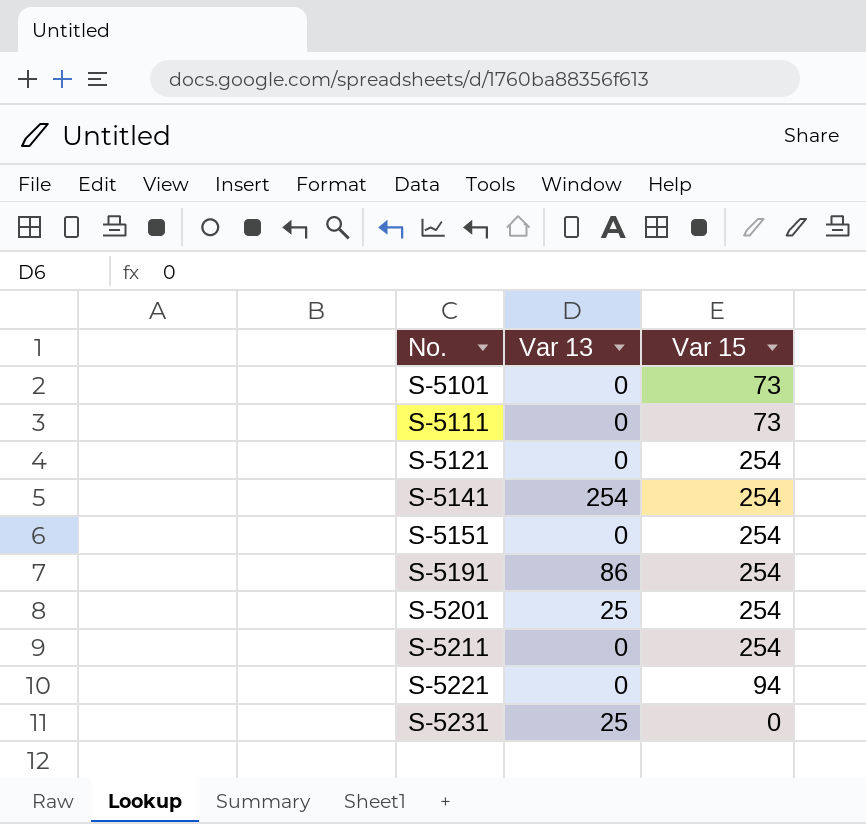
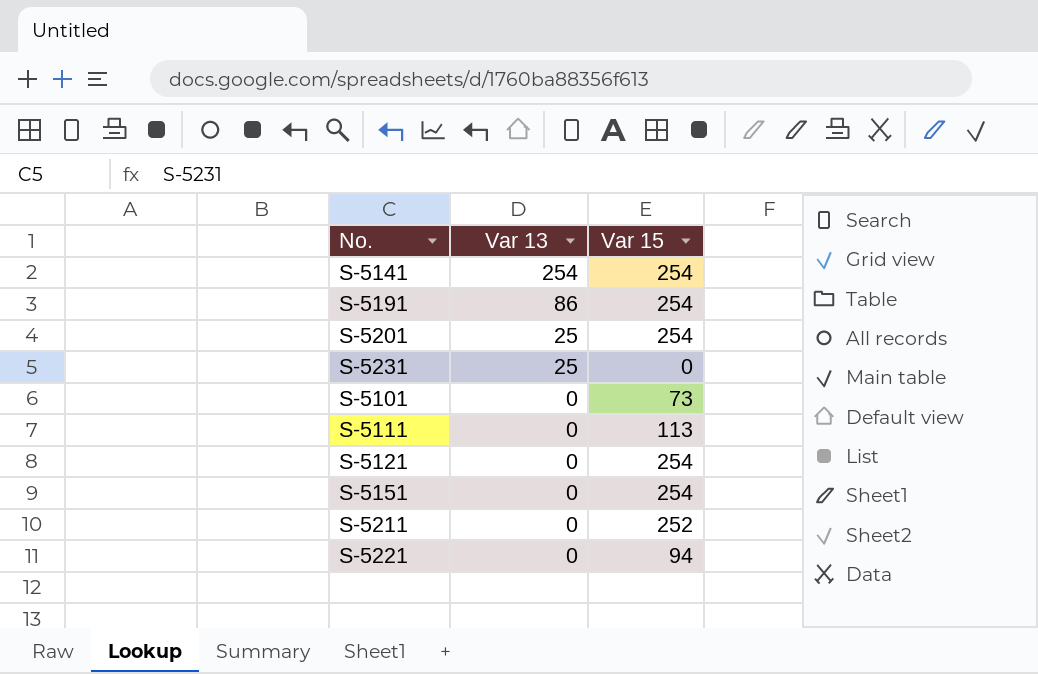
row order: No. ascending -> Var 13 descending
S-5111 | Var 15: 73 -> 113
S-5211 | Var 15: 254 -> 252

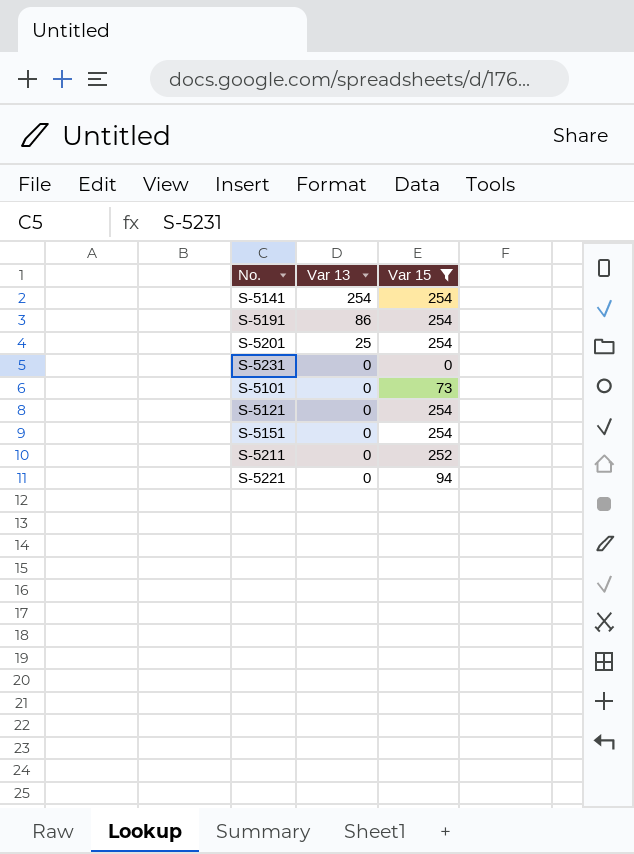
filter: none -> Var 15 != 113
S-5231 | Var 13: 25 -> 0

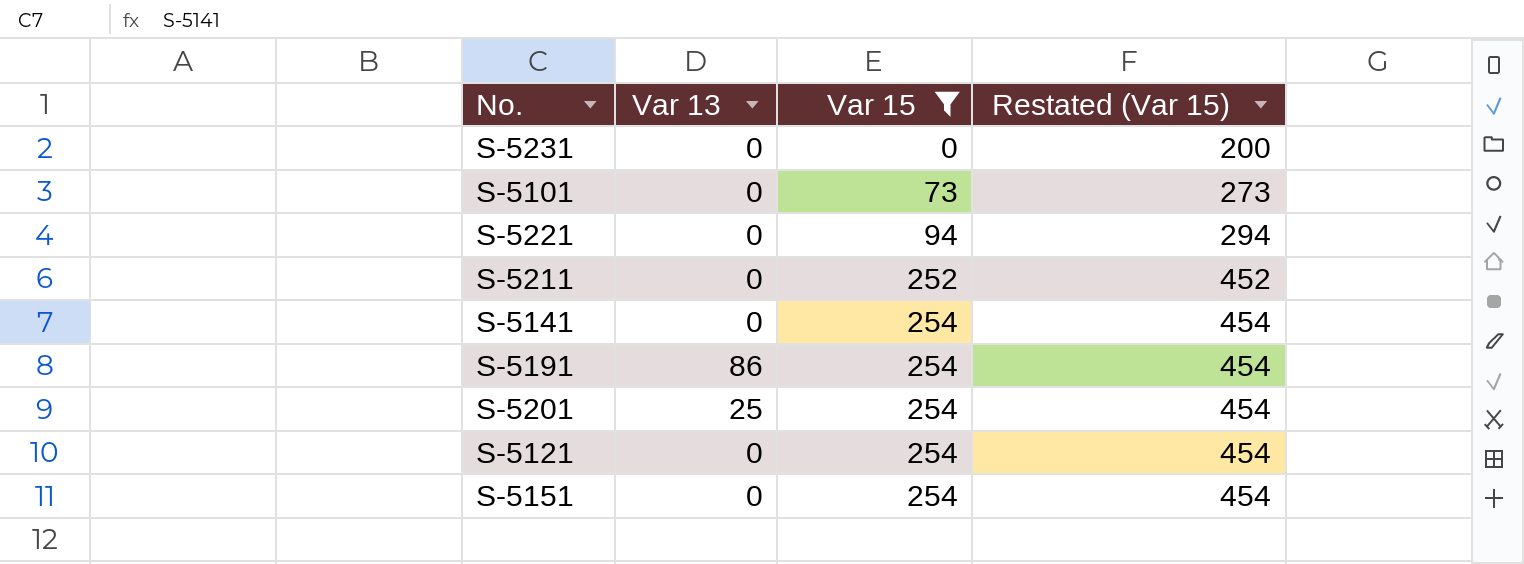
row order: Var 13 descending -> Var 15 ascending
column Restated (Var 15) | formula: none -> [Var 15] + 200
S-5141 | Var 13: 254 -> 0

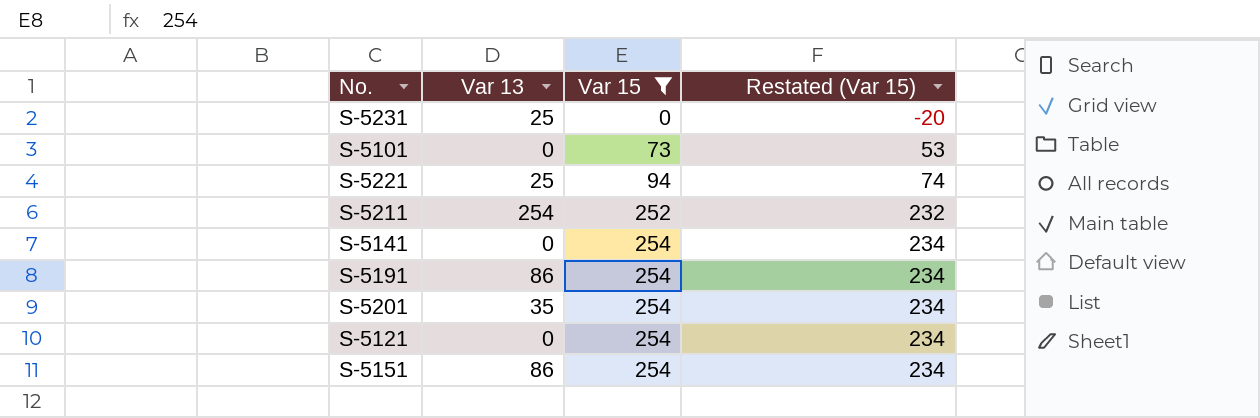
column Restated (Var 15) | formula: [Var 15] + 200 -> [Var 15] - 20
S-5231 | Var 13: 0 -> 25
S-5221 | Var 13: 0 -> 25
S-5211 | Var 13: 0 -> 254
S-5201 | Var 13: 25 -> 35
S-5151 | Var 13: 0 -> 86

